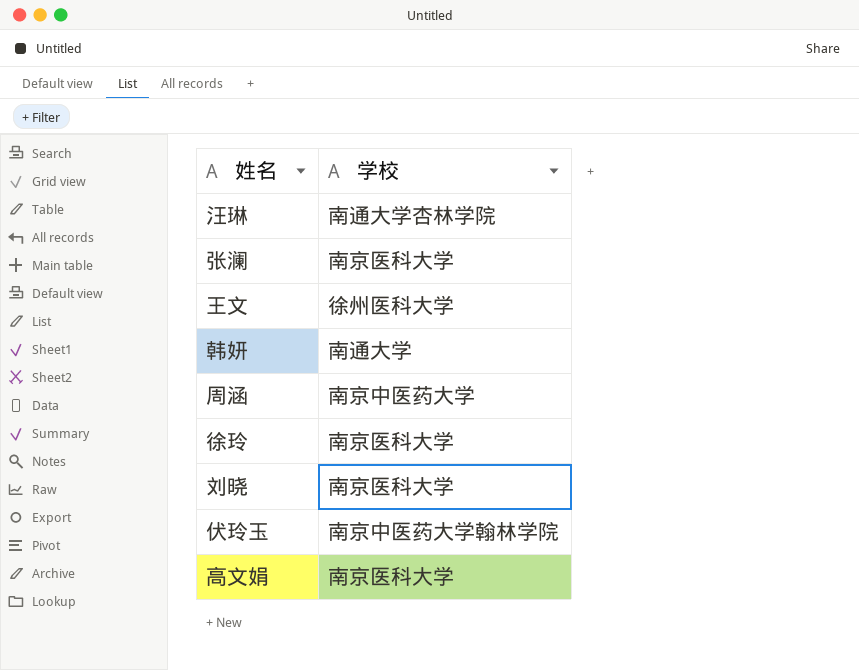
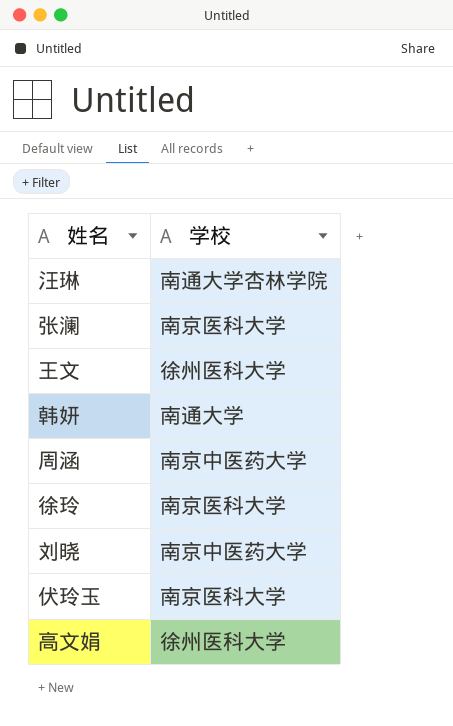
刘晓 | 学校: 南京医科大学 -> 南京中医药大学
伏玲玉 | 学校: 南京中医药大学翰林学院 -> 南京医科大学
高文娟 | 学校: 南京医科大学 -> 徐州医科大学

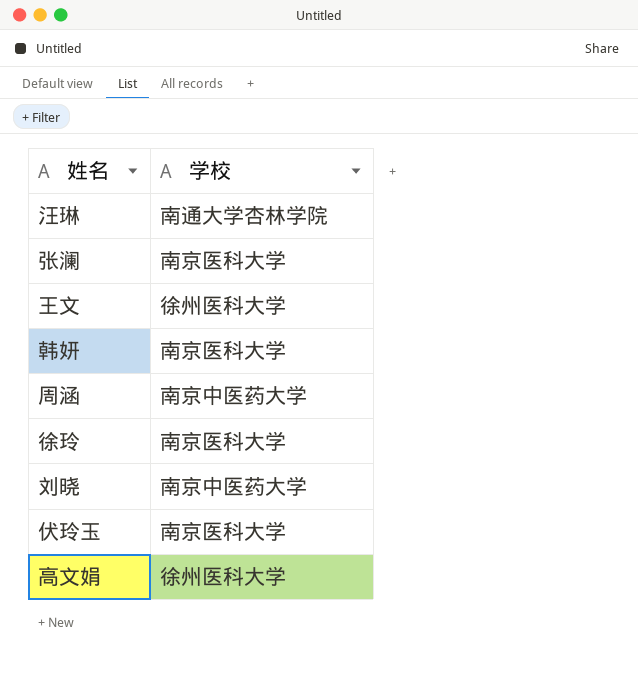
韩妍 | 学校: 南通大学 -> 南京医科大学

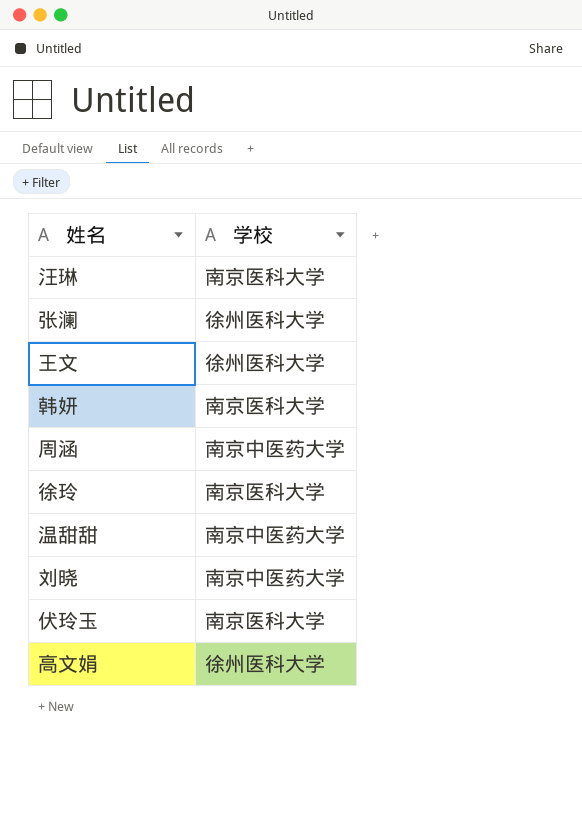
汪琳 | 学校: 南通大学杏林学院 -> 南京医科大学
张澜 | 学校: 南京医科大学 -> 徐州医科大学
row 温甜甜: none -> 南京中医药大学

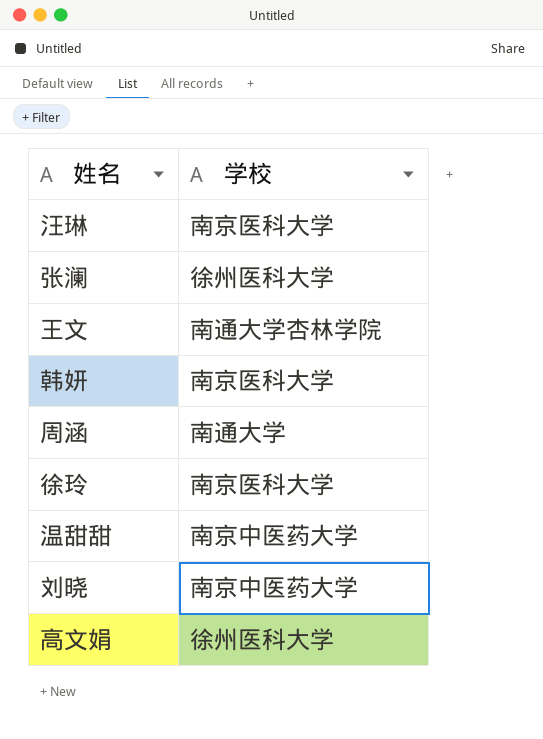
row 伏玲玉: 南京医科大学 -> none
王文 | 学校: 徐州医科大学 -> 南通大学杏林学院
周涵 | 学校: 南京中医药大学 -> 南通大学

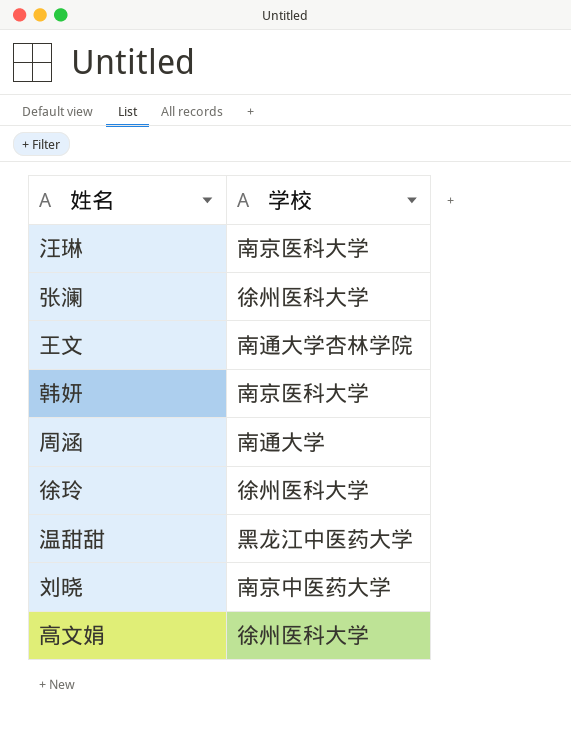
徐玲 | 学校: 南京医科大学 -> 徐州医科大学
温甜甜 | 学校: 南京中医药大学 -> 黑龙江中医药大学

